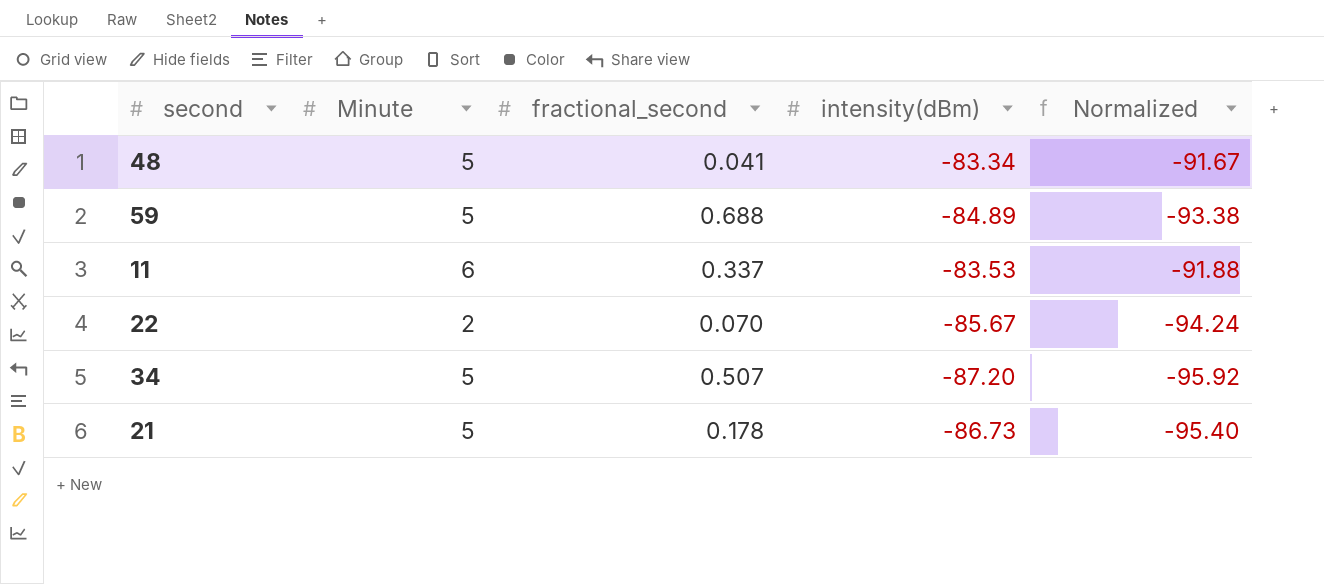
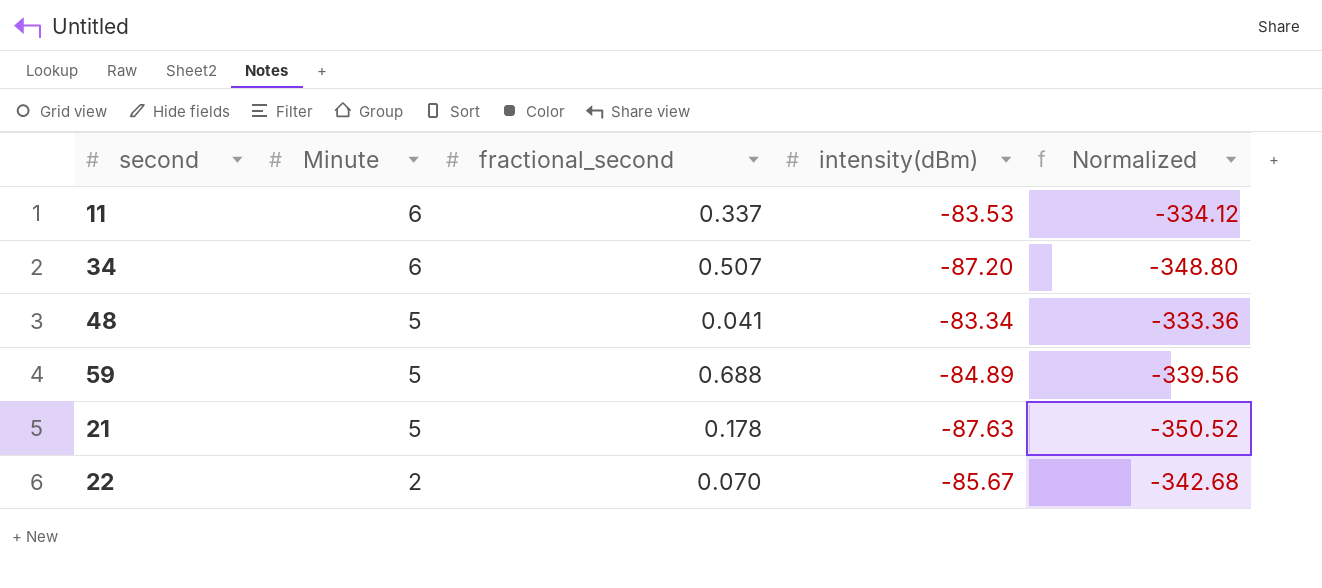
row order: none -> Minute descending
column Normalized | formula: [intensity(dBm)] * 1.1 -> [intensity(dBm)] * 4
34 | Minute: 5 -> 6
21 | intensity(dBm): -86.73 -> -87.63

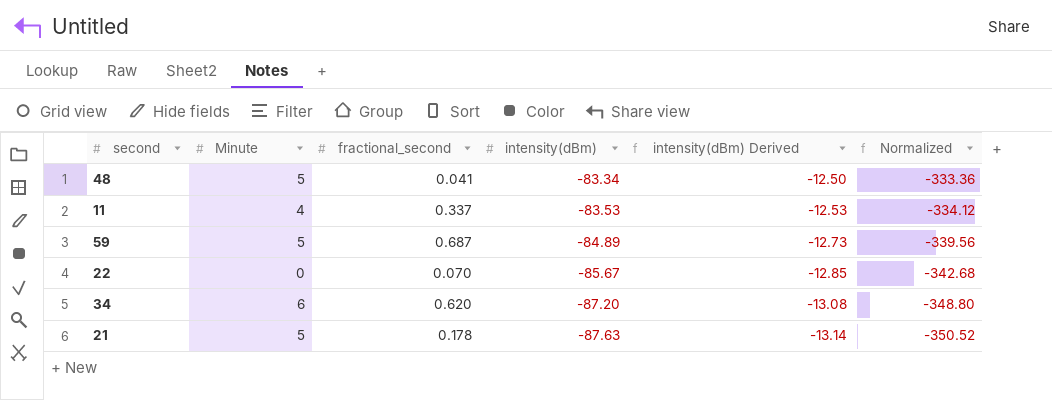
row order: Minute descending -> intensity(dBm) descending
column intensity(dBm) Derived | formula: none -> [intensity(dBm)] * 0.15
11 | Minute: 6 -> 4
59 | fractional_second: 0.688 -> 0.687
22 | Minute: 2 -> 0
34 | fractional_second: 0.507 -> 0.620

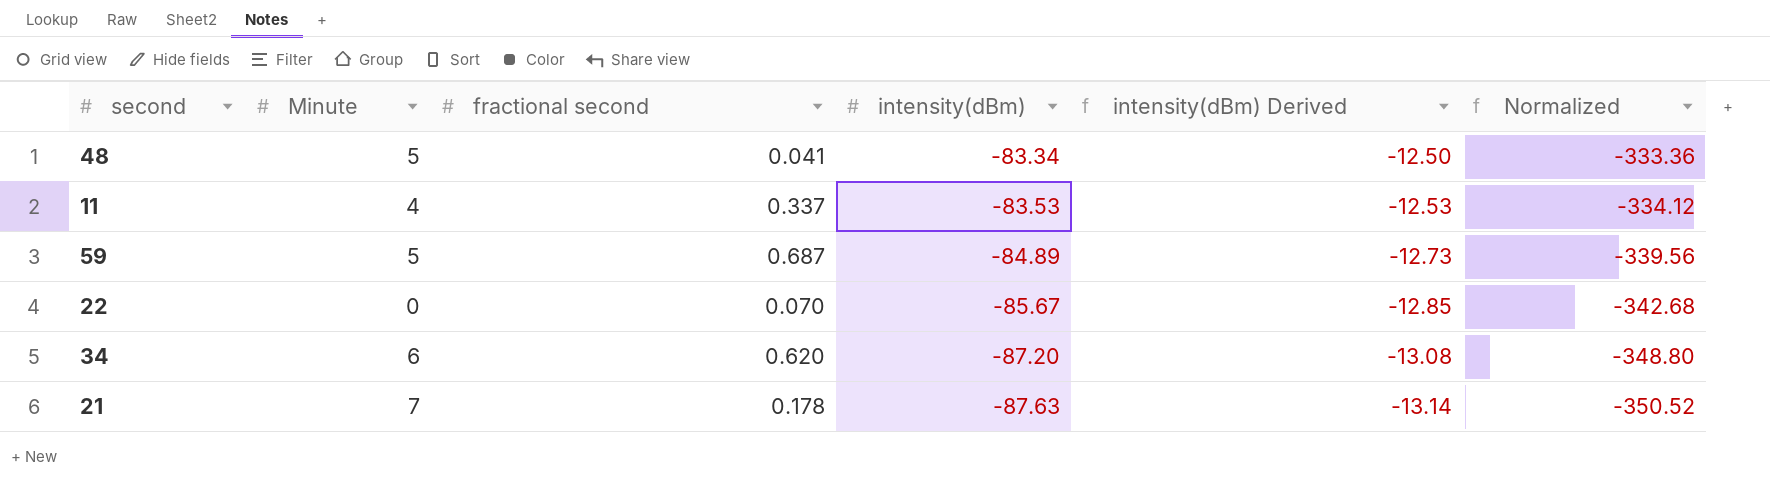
column name: fractional_second -> fractional second
21 | Minute: 5 -> 7

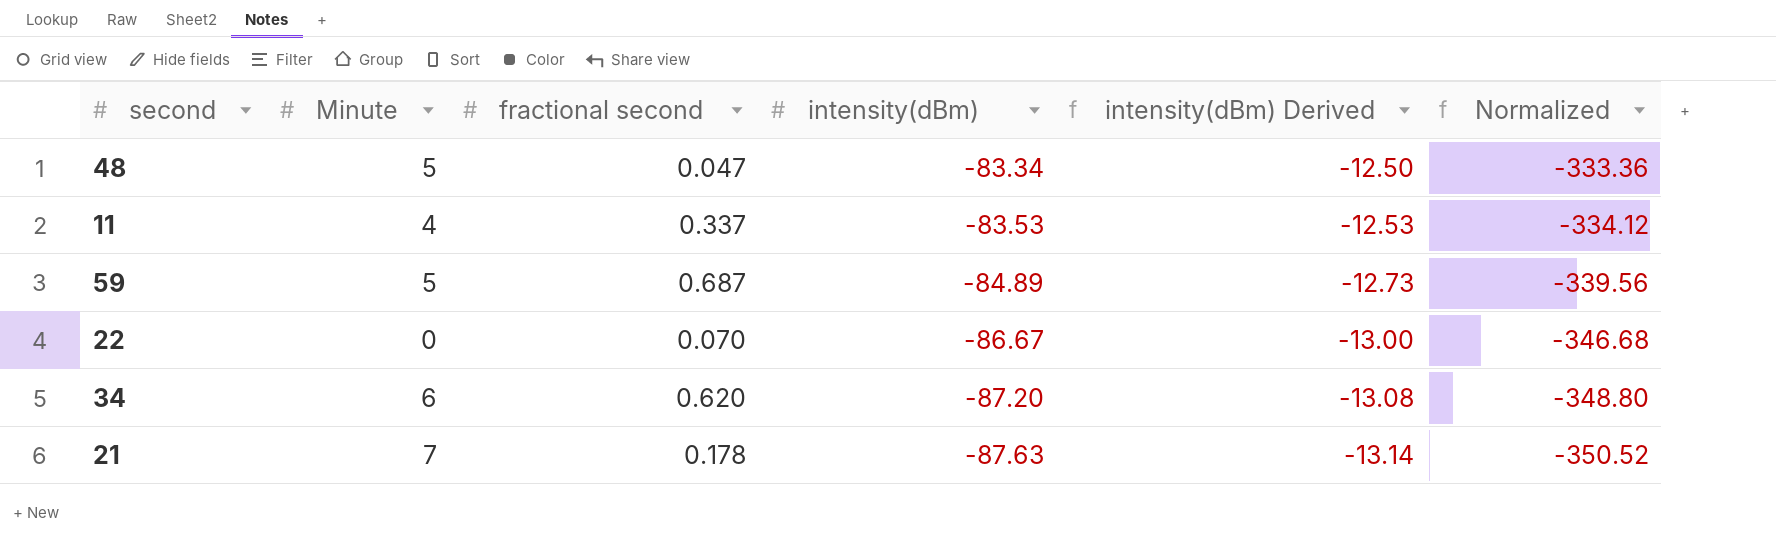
48 | fractional second: 0.041 -> 0.047
22 | intensity(dBm): -85.67 -> -86.67
22 | intensity(dBm) Derived: -12.85 -> -13.00
22 | Normalized: -342.68 -> -346.68

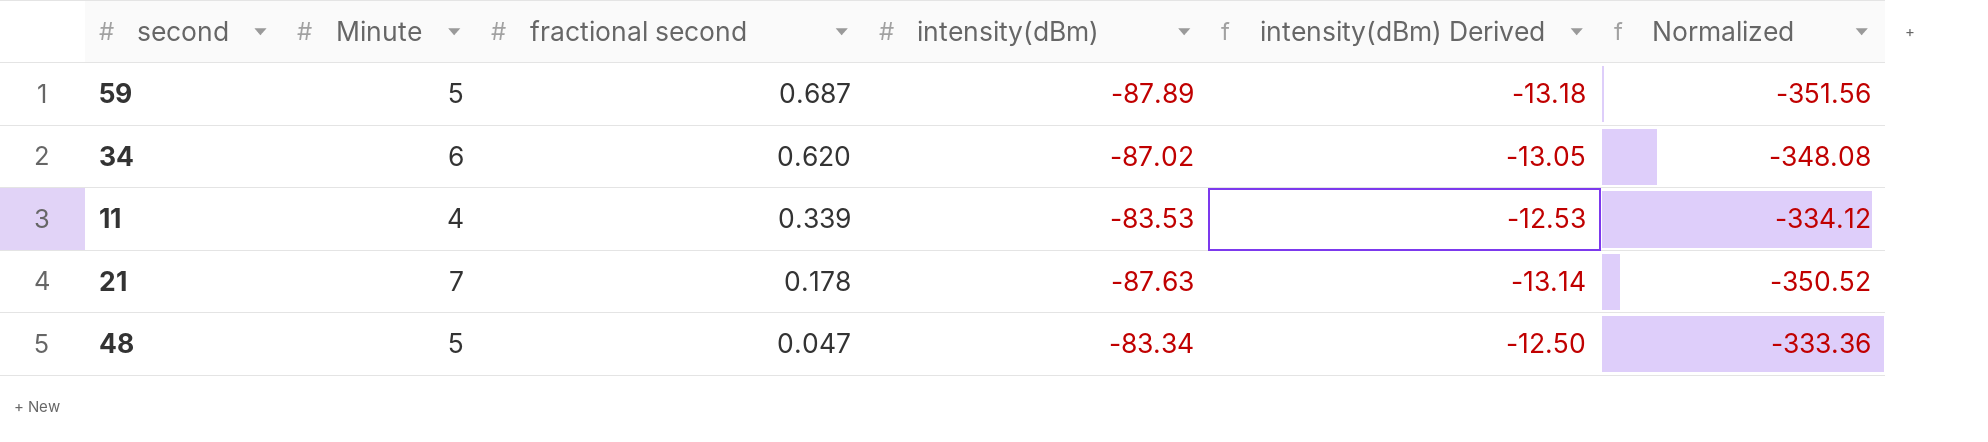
row order: intensity(dBm) descending -> fractional second descending
row 22: 0 | 0.070 | -86.67 | -13.00 | -346.68 -> none
59 | intensity(dBm): -84.89 -> -87.89
59 | intensity(dBm) Derived: -12.73 -> -13.18
59 | Normalized: -339.56 -> -351.56
34 | intensity(dBm): -87.20 -> -87.02
34 | intensity(dBm) Derived: -13.08 -> -13.05
34 | Normalized: -348.80 -> -348.08
11 | fractional second: 0.337 -> 0.339

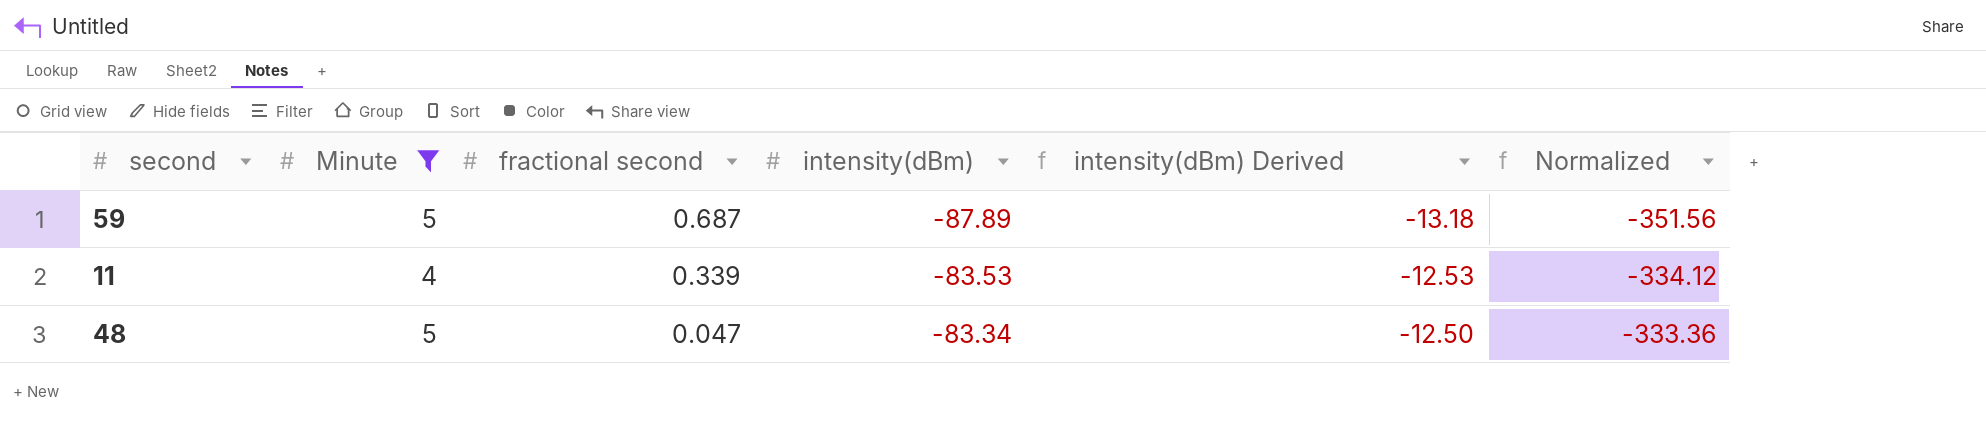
filter: none -> Minute <= 5

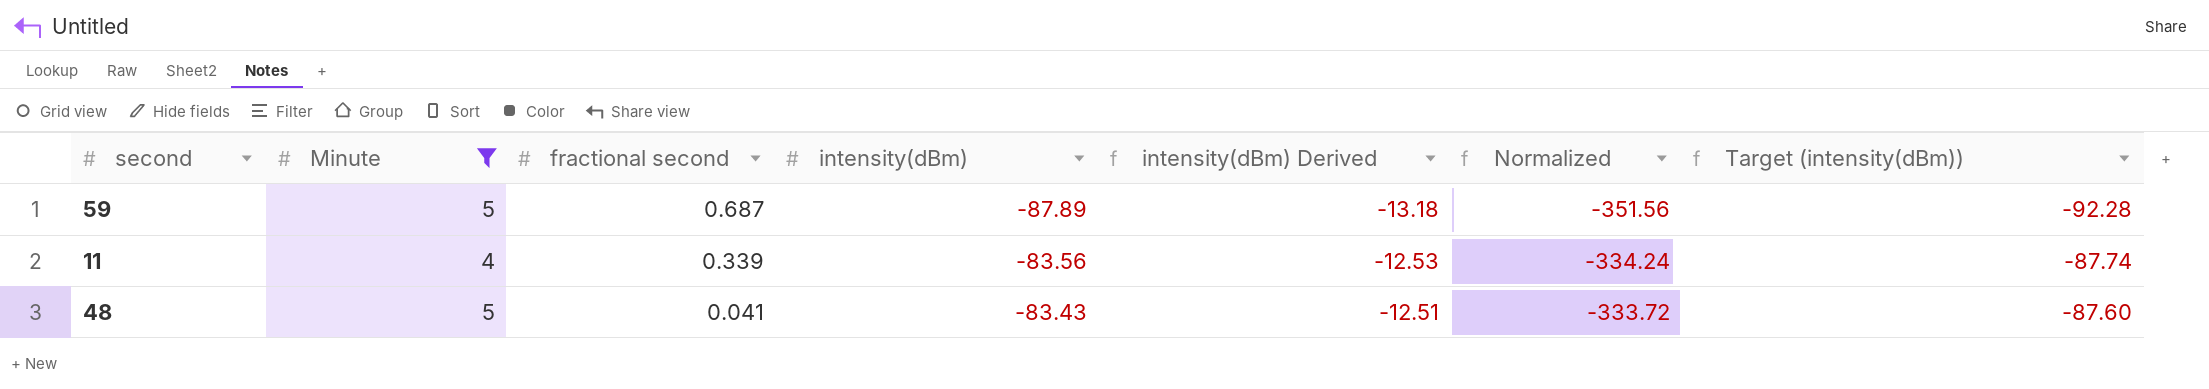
column Target (intensity(dBm)) | formula: none -> [intensity(dBm)] * 1.05
11 | intensity(dBm): -83.53 -> -83.56
11 | Normalized: -334.12 -> -334.24
48 | fractional second: 0.047 -> 0.041
48 | intensity(dBm): -83.34 -> -83.43
48 | intensity(dBm) Derived: -12.50 -> -12.51
48 | Normalized: -333.36 -> -333.72

